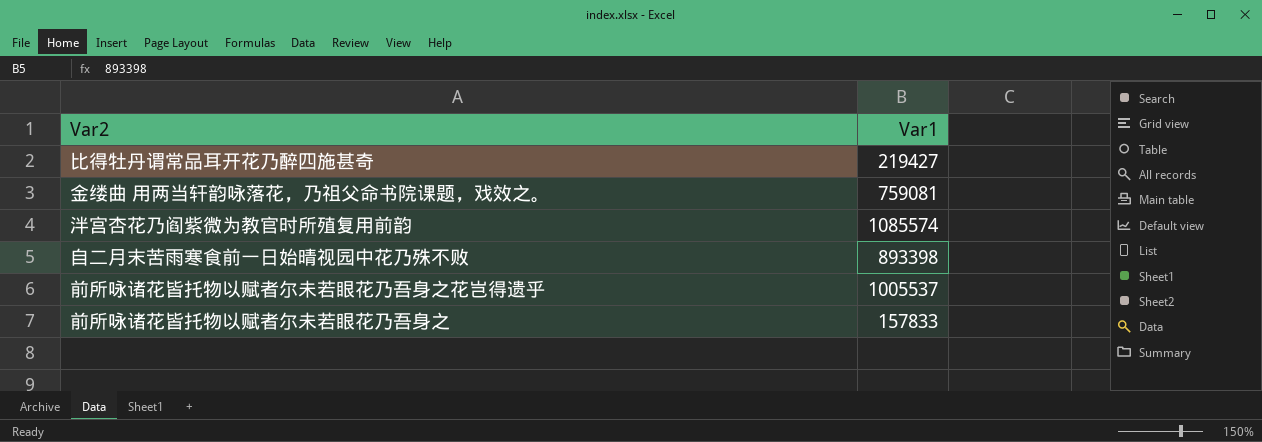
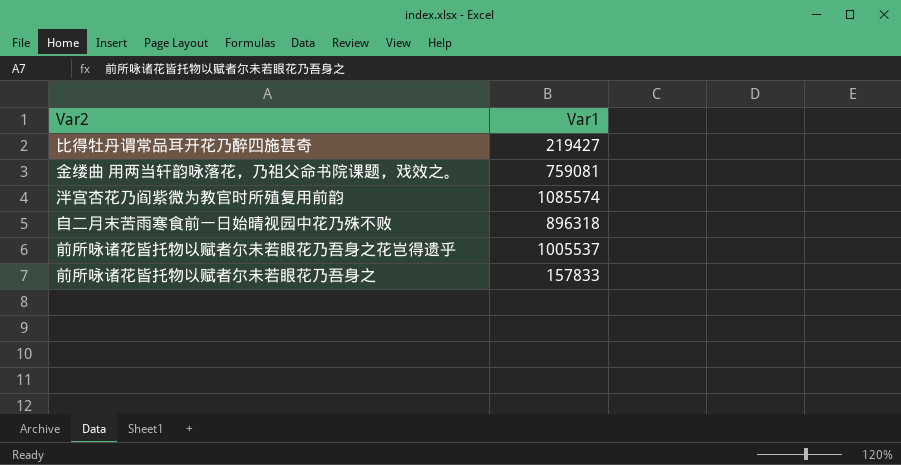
自二月末苦雨寒食前一日始晴视园中花乃殊不败 | Var1: 893398 -> 896318

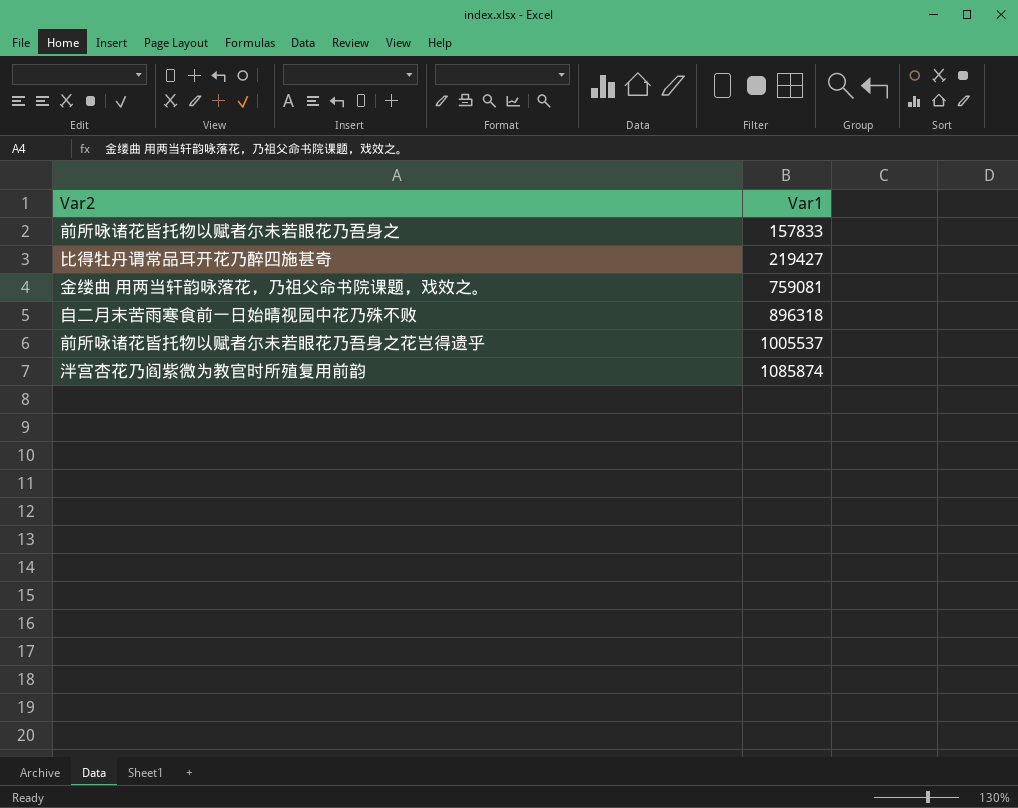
row order: none -> Var1 ascending
泮宫杏花乃阎紫微为教官时所殖复用前韵 | Var1: 1085574 -> 1085874

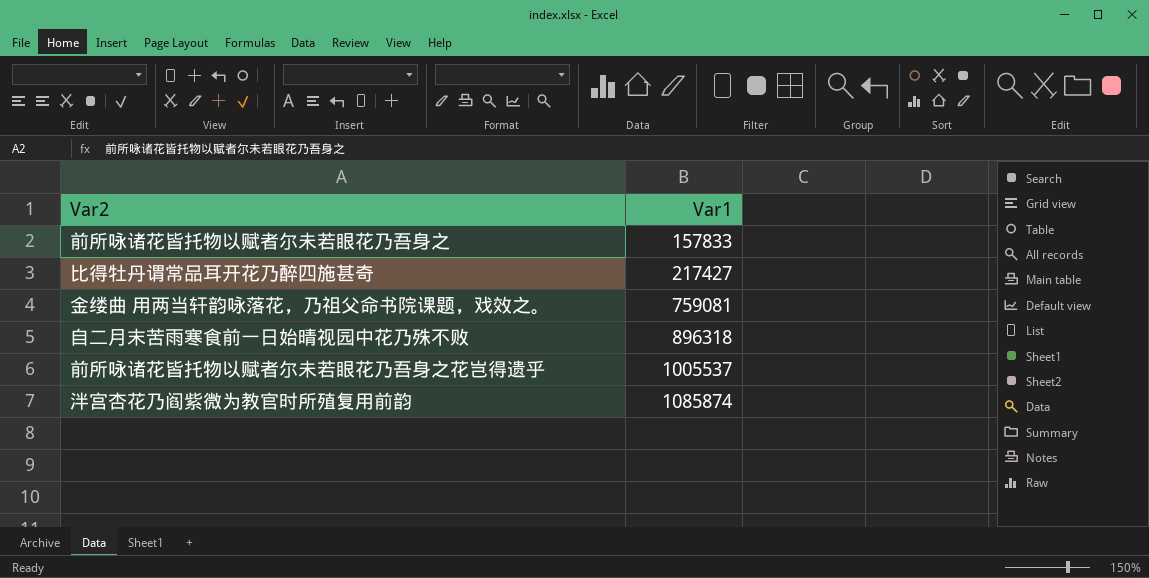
比得牡丹谓常品耳开花乃醉四施甚奇 | Var1: 219427 -> 217427

